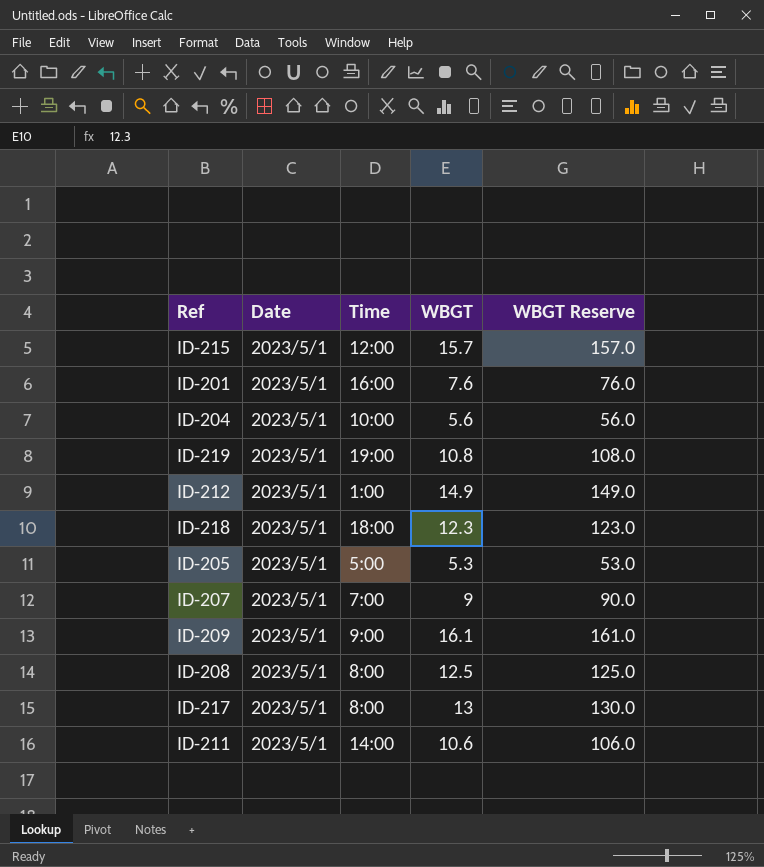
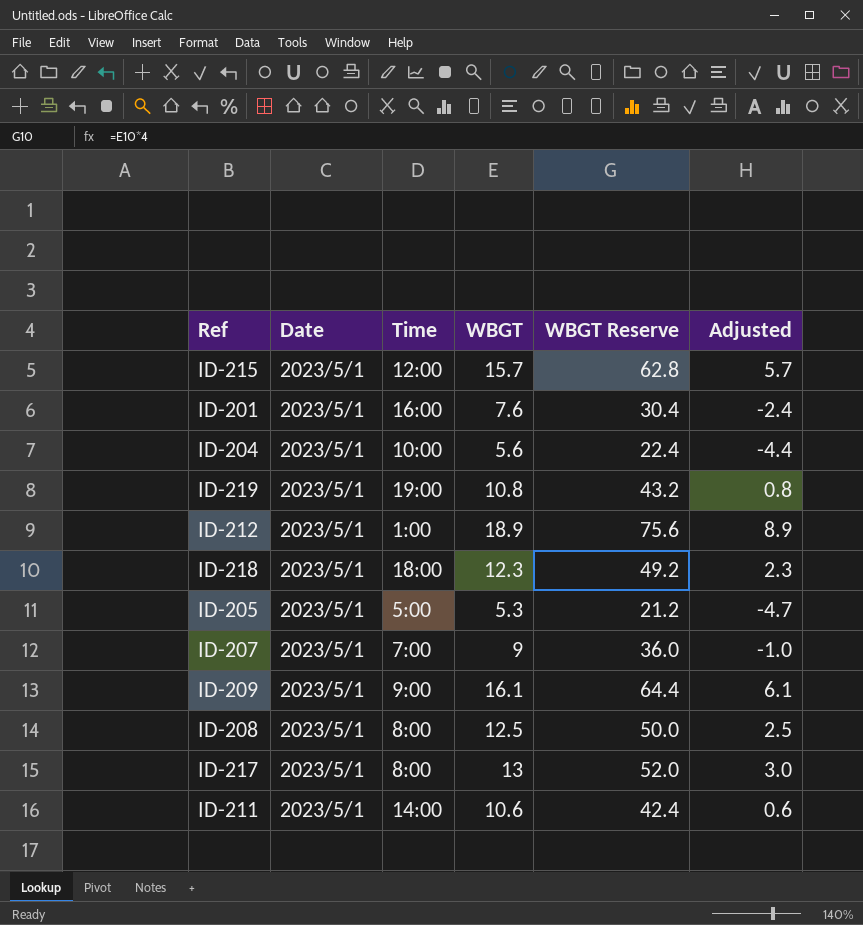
column WBGT Reserve | formula: [WBGT] * 10 -> [WBGT] * 4
column Adjusted | formula: none -> [WBGT] - 10
ID-212 | WBGT: 14.9 -> 18.9

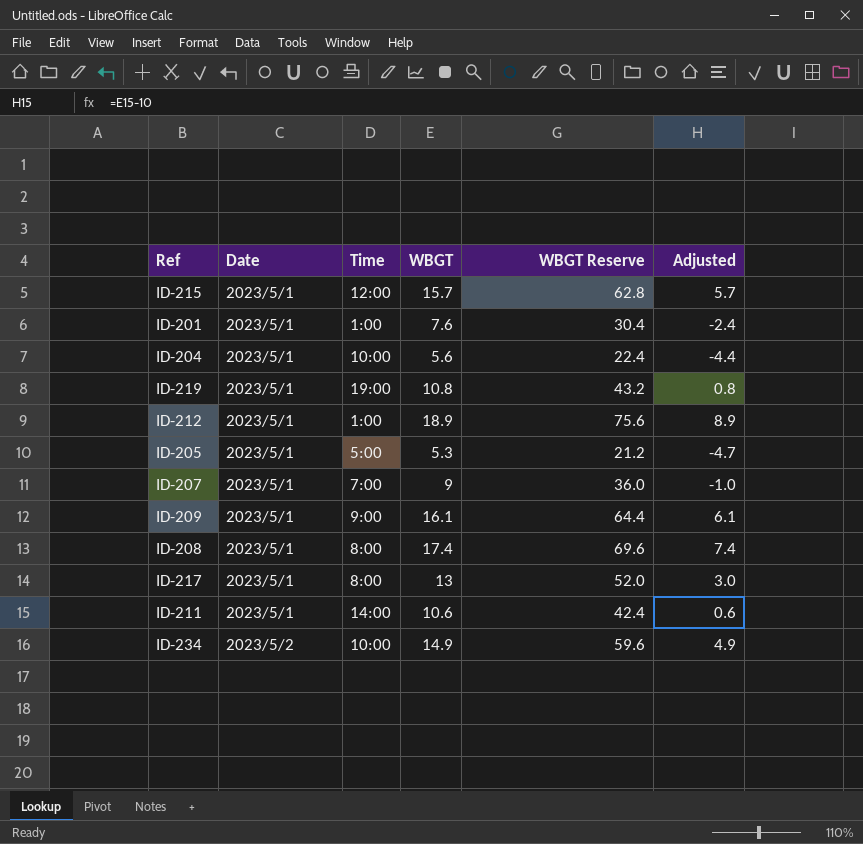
row ID-218: 2023/5/1 | 18:00 | 12.3 | 49.2 | 2.3 -> none
ID-201 | Time: 16:00 -> 1:00
ID-208 | WBGT: 12.5 -> 17.4
ID-208 | WBGT Reserve: 50.0 -> 69.6
ID-208 | Adjusted: 2.5 -> 7.4
row ID-234: none -> 2023/5/2 | 10:00 | 14.9 | 59.6 | 4.9

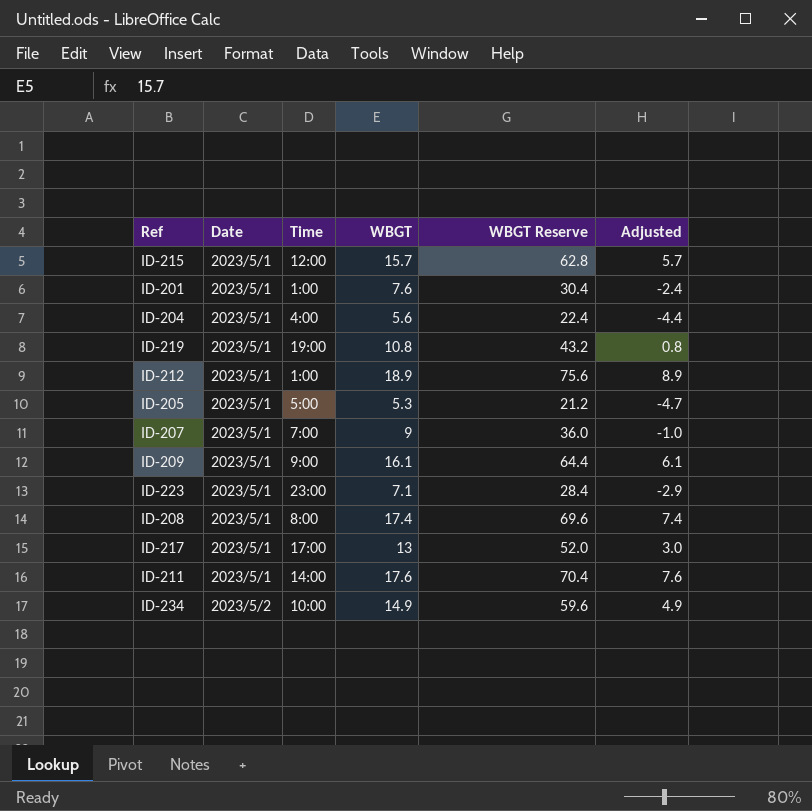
ID-204 | Time: 10:00 -> 4:00
row ID-223: none -> 2023/5/1 | 23:00 | 7.1 | 28.4 | -2.9
ID-217 | Time: 8:00 -> 17:00
ID-211 | WBGT: 10.6 -> 17.6
ID-211 | WBGT Reserve: 42.4 -> 70.4
ID-211 | Adjusted: 0.6 -> 7.6

